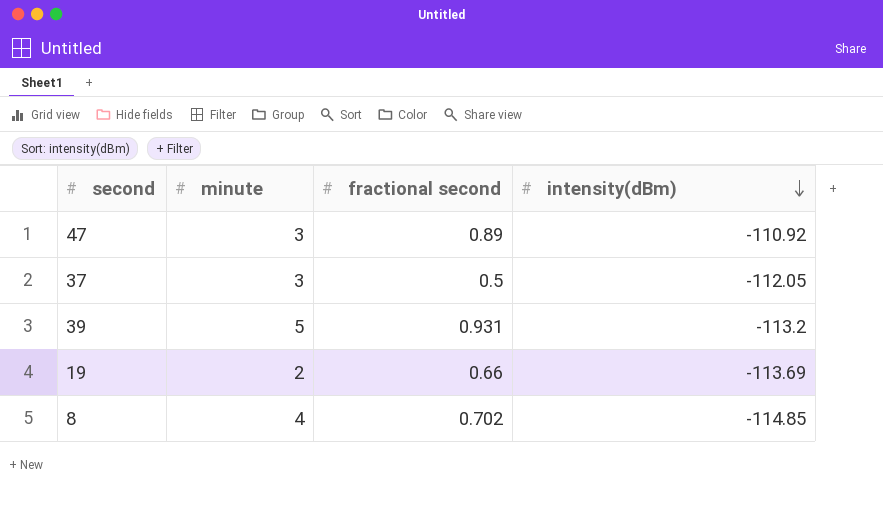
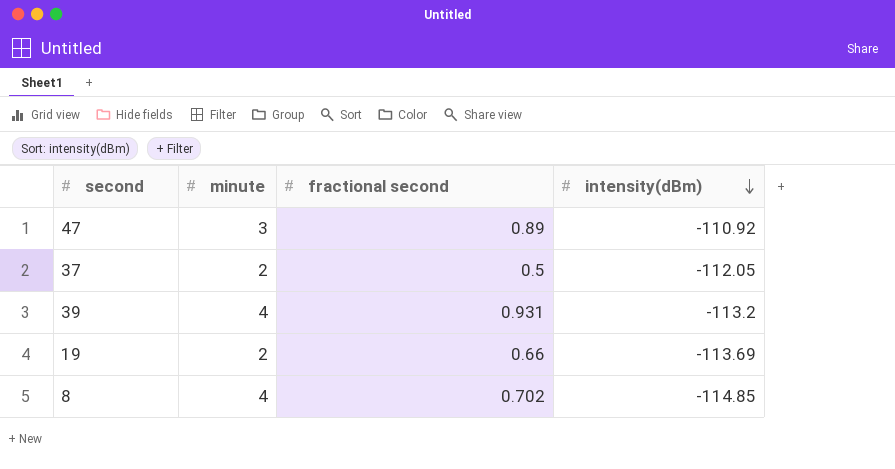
37 | minute: 3 -> 2
39 | minute: 5 -> 4

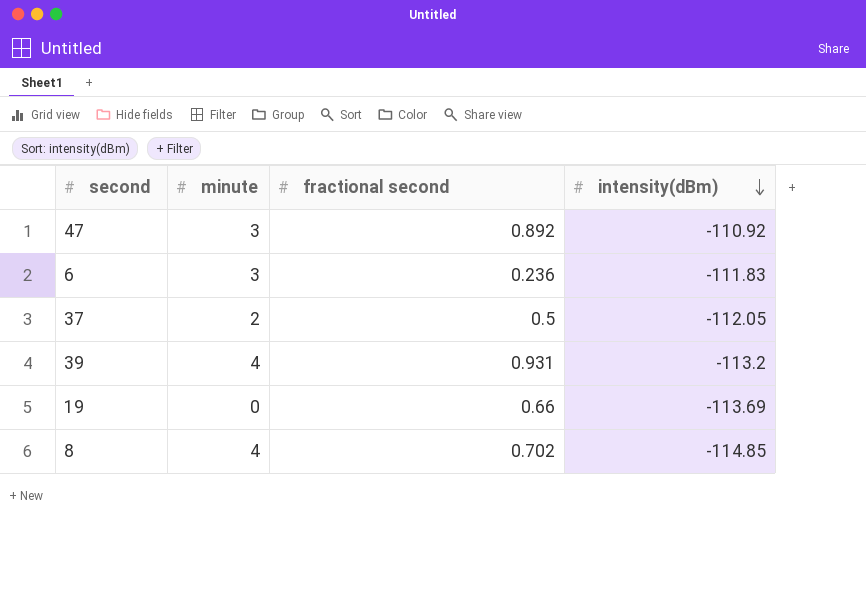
47 | fractional second: 0.89 -> 0.892
row 6: none -> 3 | 0.236 | -111.83
19 | minute: 2 -> 0

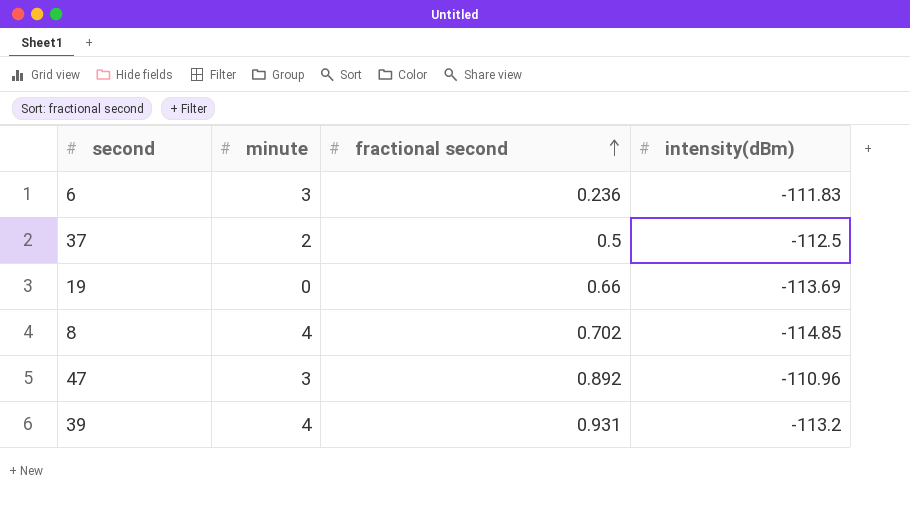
row order: intensity(dBm) descending -> fractional second ascending
37 | intensity(dBm): -112.05 -> -112.5
47 | intensity(dBm): -110.92 -> -110.96

